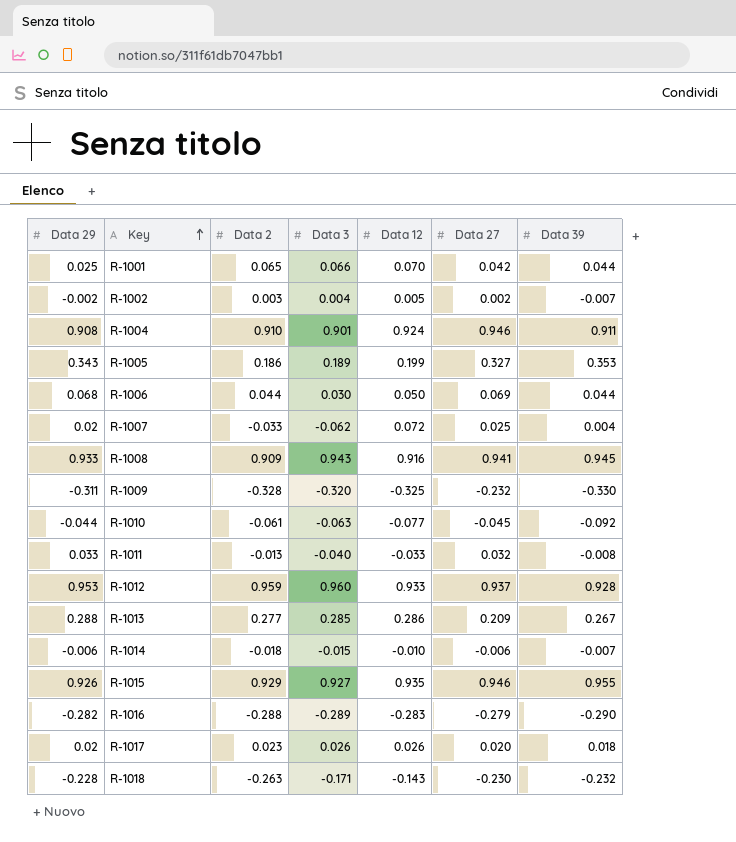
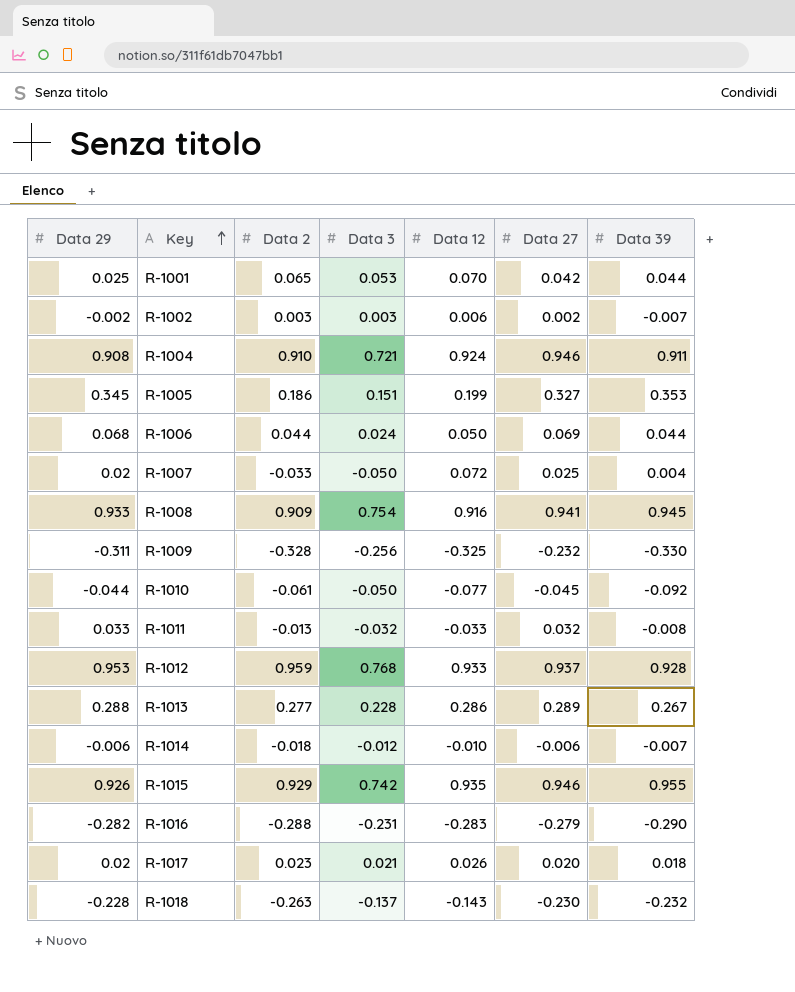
R-1001 | Data 3: 0.066 -> 0.053
R-1002 | Data 3: 0.004 -> 0.003
R-1002 | Data 12: 0.005 -> 0.006
R-1004 | Data 3: 0.901 -> 0.721
R-1005 | Data 29: 0.343 -> 0.345
R-1005 | Data 3: 0.189 -> 0.151
R-1006 | Data 3: 0.030 -> 0.024
R-1007 | Data 3: -0.062 -> -0.050
R-1008 | Data 3: 0.943 -> 0.754
R-1009 | Data 3: -0.320 -> -0.256
R-1010 | Data 3: -0.063 -> -0.050
R-1011 | Data 3: -0.040 -> -0.032
R-1012 | Data 3: 0.960 -> 0.768
R-1013 | Data 3: 0.285 -> 0.228
R-1013 | Data 27: 0.209 -> 0.289
R-1014 | Data 3: -0.015 -> -0.012
R-1015 | Data 3: 0.927 -> 0.742
R-1016 | Data 3: -0.289 -> -0.231
R-1017 | Data 3: 0.026 -> 0.021
R-1018 | Data 3: -0.171 -> -0.137

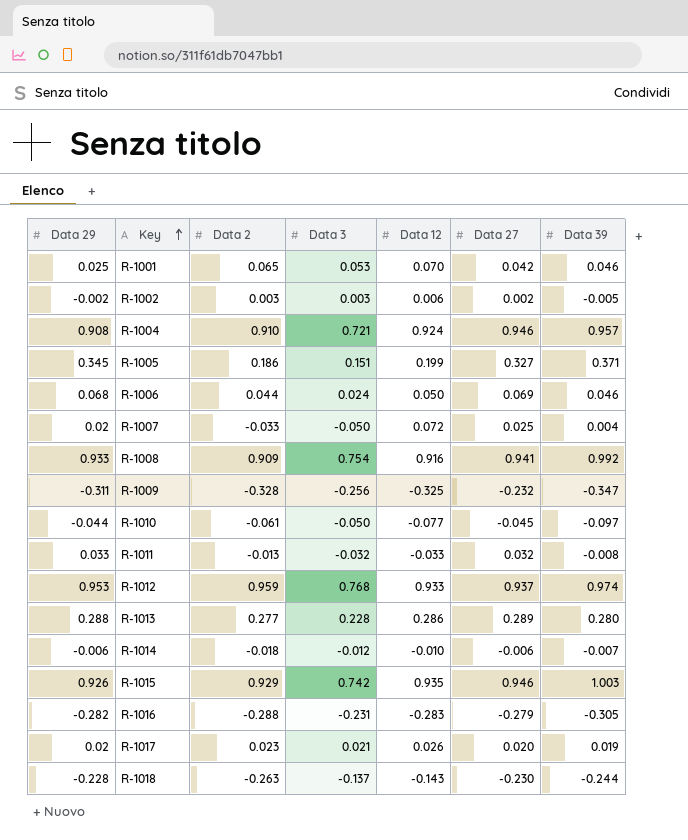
R-1001 | Data 39: 0.044 -> 0.046
R-1002 | Data 39: -0.007 -> -0.005
R-1004 | Data 39: 0.911 -> 0.957
R-1005 | Data 39: 0.353 -> 0.371
R-1006 | Data 39: 0.044 -> 0.046
R-1008 | Data 39: 0.945 -> 0.992
R-1009 | Data 39: -0.330 -> -0.347
R-1010 | Data 39: -0.092 -> -0.097
R-1012 | Data 39: 0.928 -> 0.974
R-1013 | Data 39: 0.267 -> 0.280
R-1015 | Data 39: 0.955 -> 1.003
R-1016 | Data 39: -0.290 -> -0.305
R-1017 | Data 39: 0.018 -> 0.019
R-1018 | Data 39: -0.232 -> -0.244

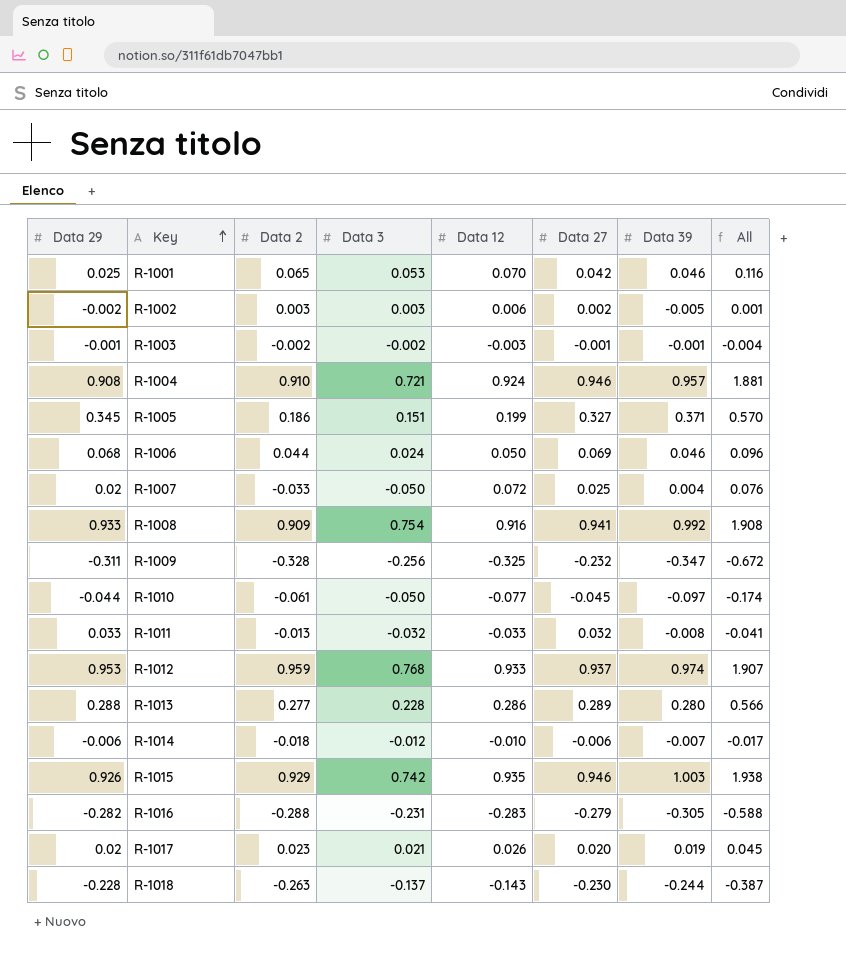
column All | formula: none -> [Data 12] + [Data 39]
row R-1003: none -> -0.001 | -0.002 | -0.002 | -0.003 | -0.001 | -0.001 | -0.004

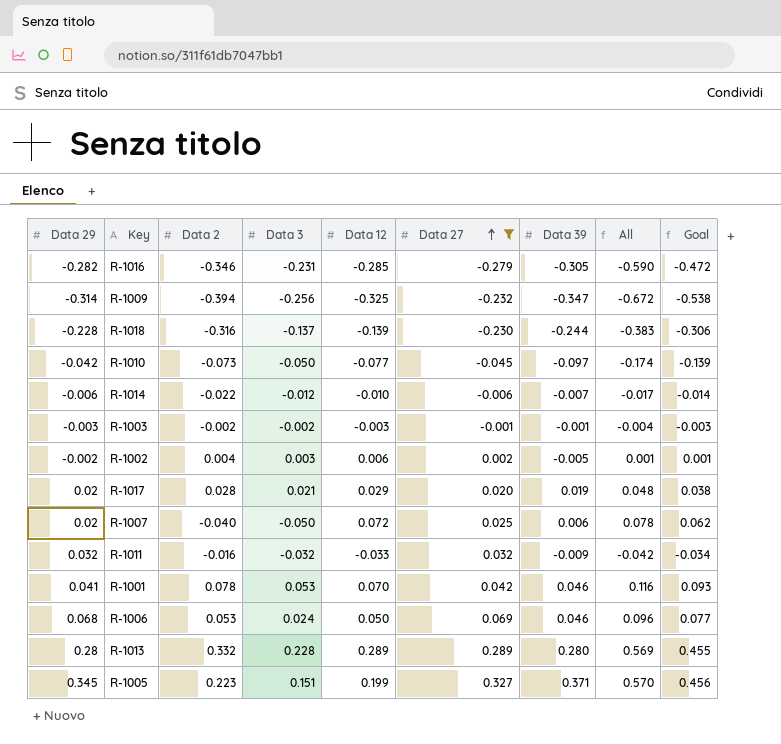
filter: none -> Data 27 <= 0.327
row order: Key ascending -> Data 27 ascending
column Goal | formula: none -> [All] * 0.8
R-1016 | Data 2: -0.288 -> -0.346
R-1016 | Data 12: -0.283 -> -0.285
R-1016 | All: -0.588 -> -0.590
R-1009 | Data 29: -0.311 -> -0.314
R-1009 | Data 2: -0.328 -> -0.394
R-1018 | Data 2: -0.263 -> -0.316
R-1018 | Data 12: -0.143 -> -0.139
R-1018 | All: -0.387 -> -0.383
R-1010 | Data 29: -0.044 -> -0.042
R-1010 | Data 2: -0.061 -> -0.073
R-1014 | Data 2: -0.018 -> -0.022
R-1003 | Data 29: -0.001 -> -0.003
R-1002 | Data 2: 0.003 -> 0.004
R-1017 | Data 2: 0.023 -> 0.028
R-1017 | Data 12: 0.026 -> 0.029
R-1017 | All: 0.045 -> 0.048
R-1007 | Data 2: -0.033 -> -0.040
R-1007 | Data 39: 0.004 -> 0.006
R-1007 | All: 0.076 -> 0.078
R-1011 | Data 29: 0.033 -> 0.032
R-1011 | Data 2: -0.013 -> -0.016
R-1011 | Data 39: -0.008 -> -0.009
R-1011 | All: -0.041 -> -0.042
R-1001 | Data 29: 0.025 -> 0.041
R-1001 | Data 2: 0.065 -> 0.078
R-1006 | Data 2: 0.044 -> 0.053
R-1013 | Data 29: 0.288 -> 0.28
R-1013 | Data 2: 0.277 -> 0.332
R-1013 | Data 12: 0.286 -> 0.289
R-1013 | All: 0.566 -> 0.569
R-1005 | Data 2: 0.186 -> 0.223

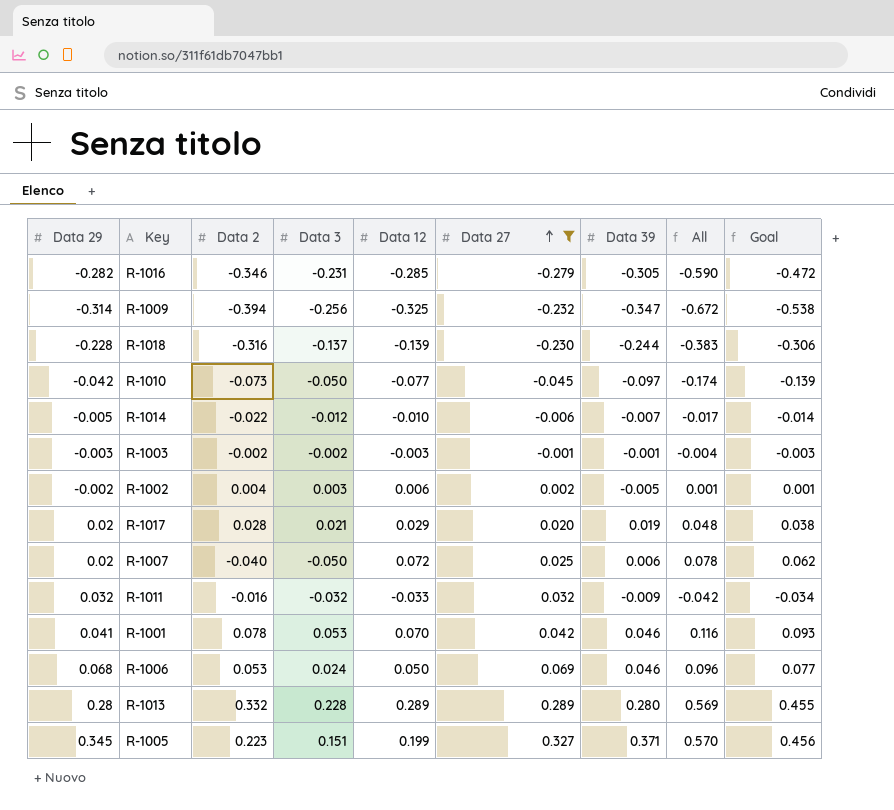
R-1014 | Data 29: -0.006 -> -0.005

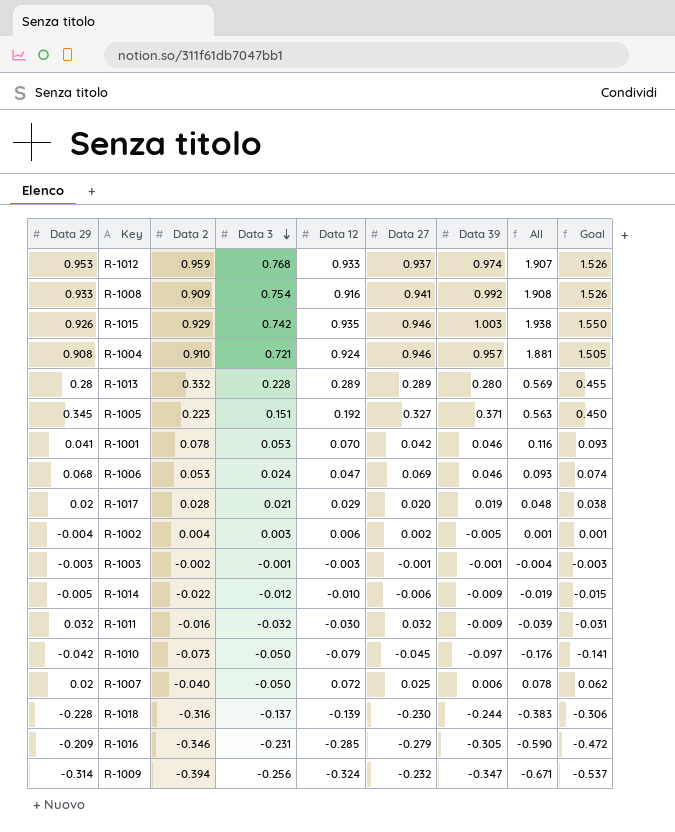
filter: Data 27 <= 0.327 -> none
row order: Data 27 ascending -> Data 3 descending
R-1005 | Data 12: 0.199 -> 0.192
R-1005 | All: 0.570 -> 0.563
R-1005 | Goal: 0.456 -> 0.450
R-1006 | Data 12: 0.050 -> 0.047
R-1006 | All: 0.096 -> 0.093
R-1006 | Goal: 0.077 -> 0.074
R-1002 | Data 29: -0.002 -> -0.004
R-1003 | Data 3: -0.002 -> -0.001
R-1014 | Data 39: -0.007 -> -0.009
R-1014 | All: -0.017 -> -0.019
R-1014 | Goal: -0.014 -> -0.015
R-1011 | Data 12: -0.033 -> -0.030
R-1011 | All: -0.042 -> -0.039
R-1011 | Goal: -0.034 -> -0.031
R-1010 | Data 12: -0.077 -> -0.079
R-1010 | All: -0.174 -> -0.176
R-1010 | Goal: -0.139 -> -0.141
R-1016 | Data 29: -0.282 -> -0.209
R-1009 | Data 12: -0.325 -> -0.324
R-1009 | All: -0.672 -> -0.671
R-1009 | Goal: -0.538 -> -0.537

